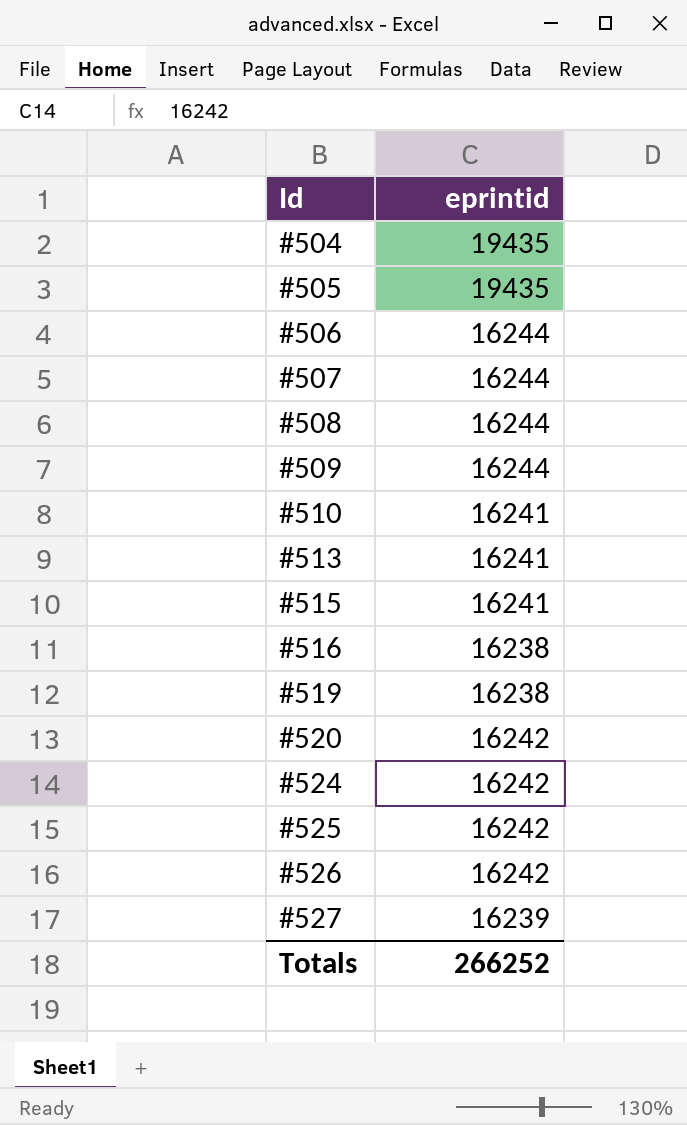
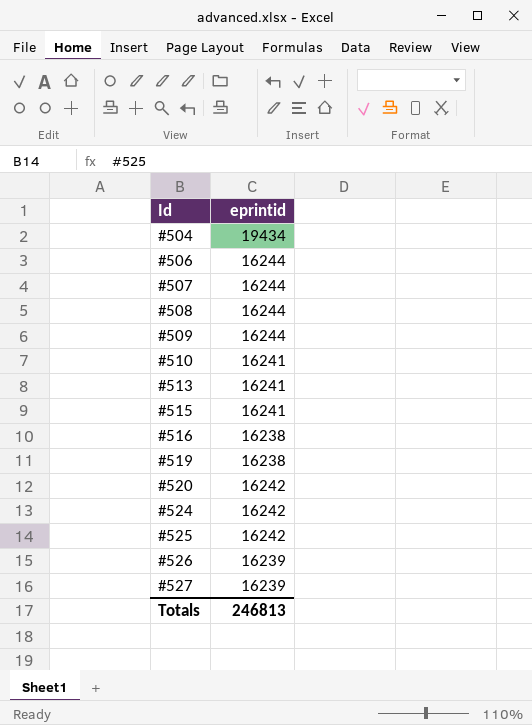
row #505: 19435 -> none
#504 | eprintid: 19435 -> 19434
#526 | eprintid: 16242 -> 16239
Totals | eprintid: 266252 -> 246813

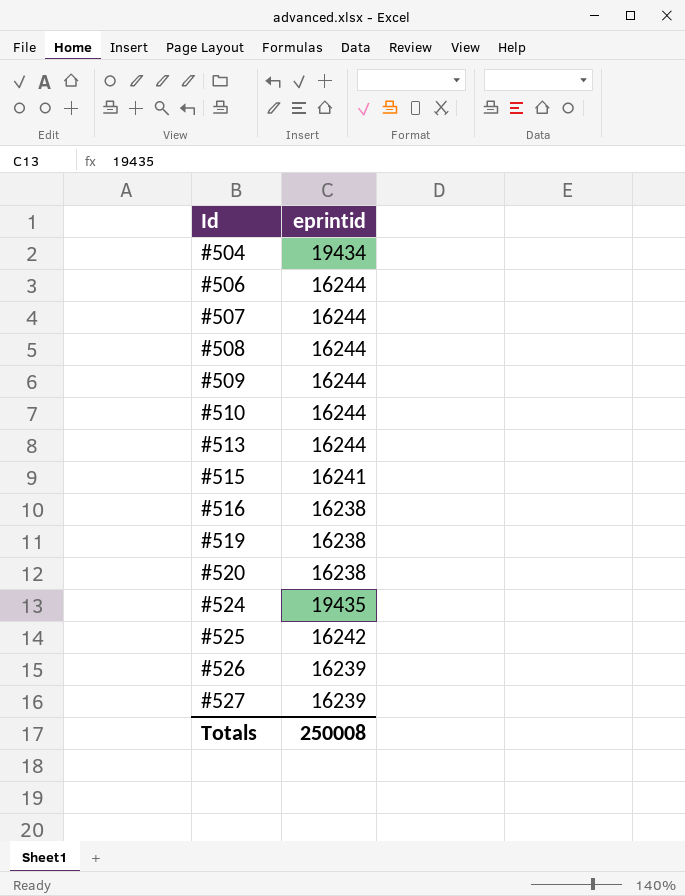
#510 | eprintid: 16241 -> 16244
#513 | eprintid: 16241 -> 16244
#520 | eprintid: 16242 -> 16238
#524 | eprintid: 16242 -> 19435
Totals | eprintid: 246813 -> 250008

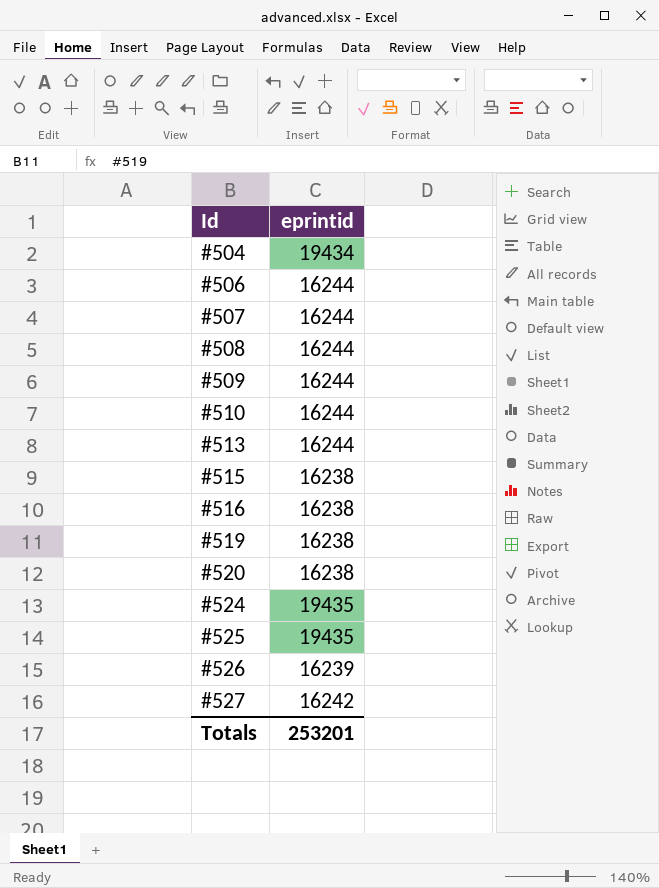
#515 | eprintid: 16241 -> 16238
#525 | eprintid: 16242 -> 19435
#527 | eprintid: 16239 -> 16242
Totals | eprintid: 250008 -> 253201

